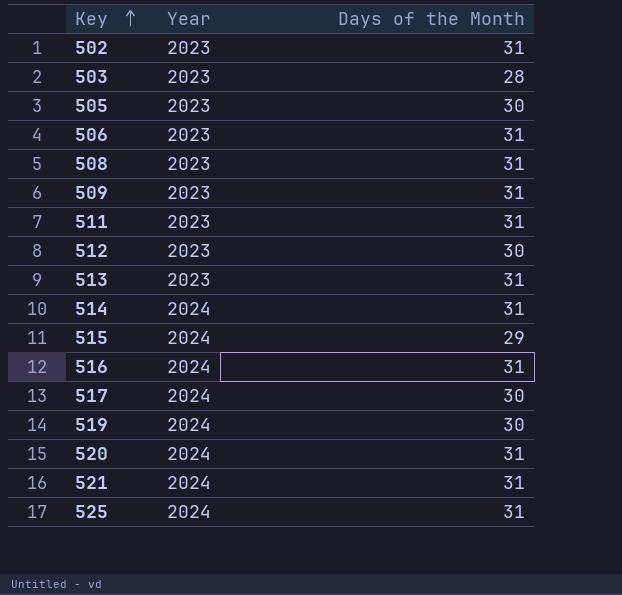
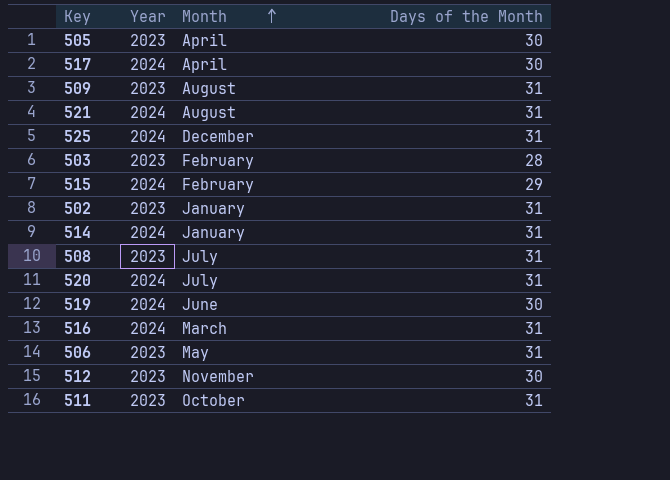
row order: Key ascending -> Month ascending
column Month | position: none -> 3
row 513: 2023 | 31 -> none

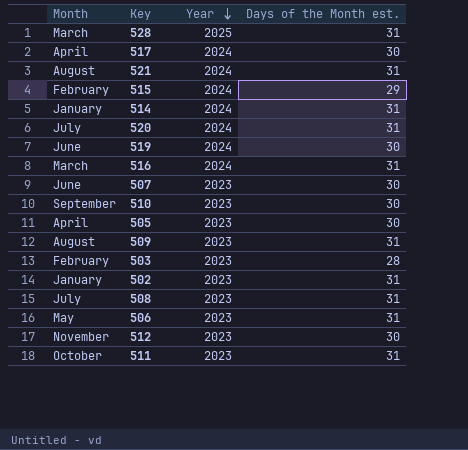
row order: Month ascending -> Year descending
column Month | position: 3 -> 1
column name: Days of the Month -> Days of the Month est.
row 525: 2024 | December | 31 -> none
row 528: none -> March | 2025 | 31
row 507: none -> June | 2023 | 30
row 510: none -> September | 2023 | 30

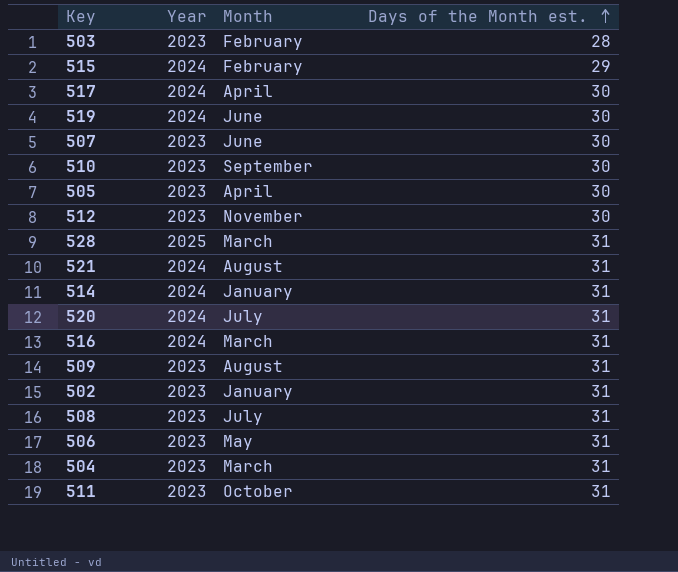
row order: Year descending -> Days of the Month est. ascending
column Month | position: 1 -> 3
row 504: none -> 2023 | March | 31

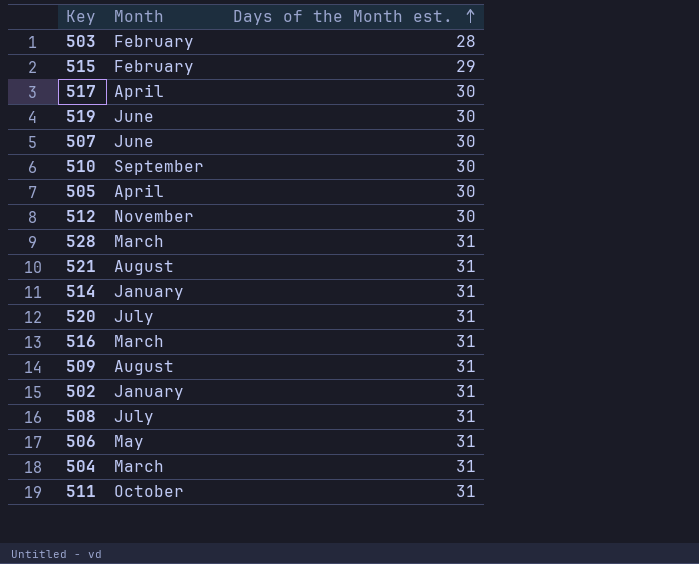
column Year | position: 2 -> none

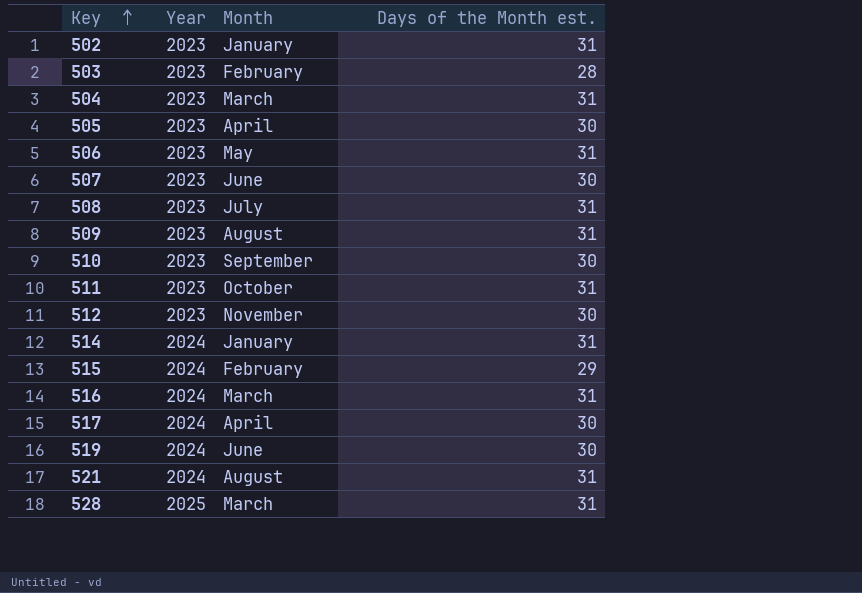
row order: Days of the Month est. ascending -> Key ascending
column Year | position: none -> 2
row 520: July | 31 -> none

